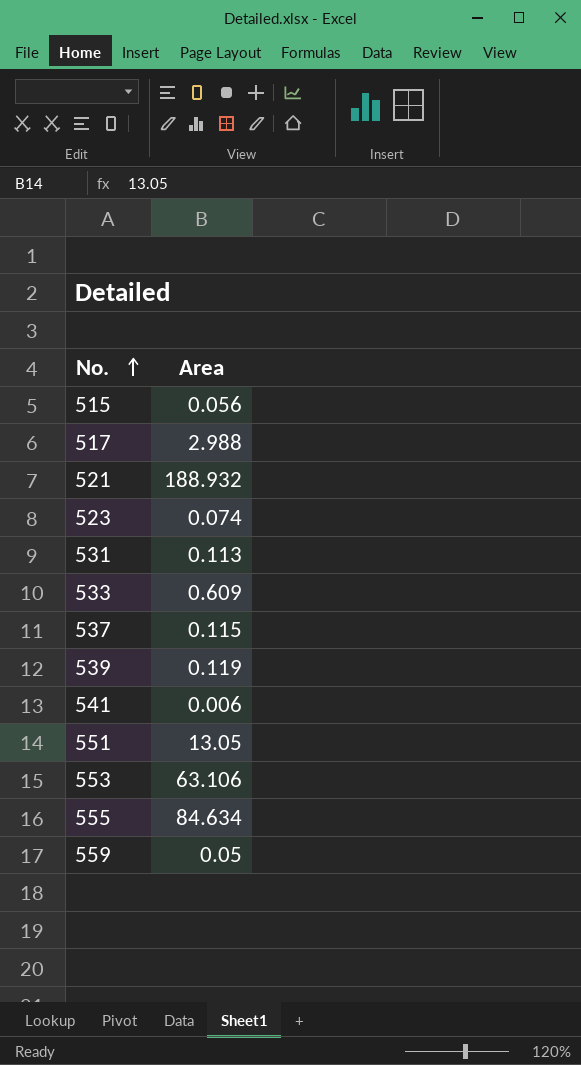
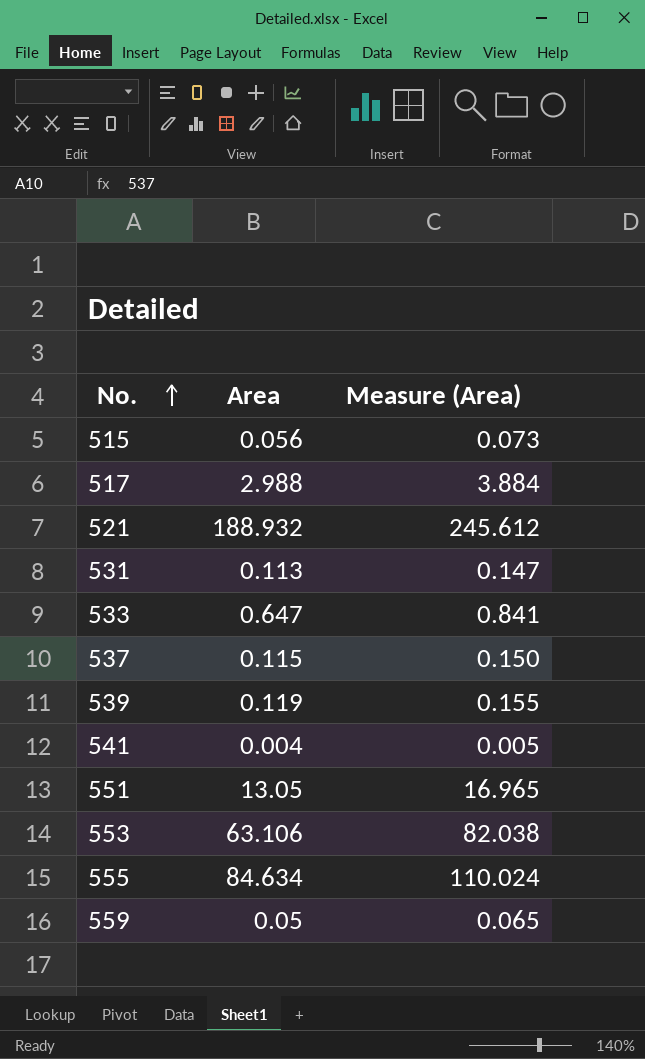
column Measure (Area) | formula: none -> [Area] * 1.3
row 523: 0.074 -> none
533 | Area: 0.609 -> 0.647
541 | Area: 0.006 -> 0.004

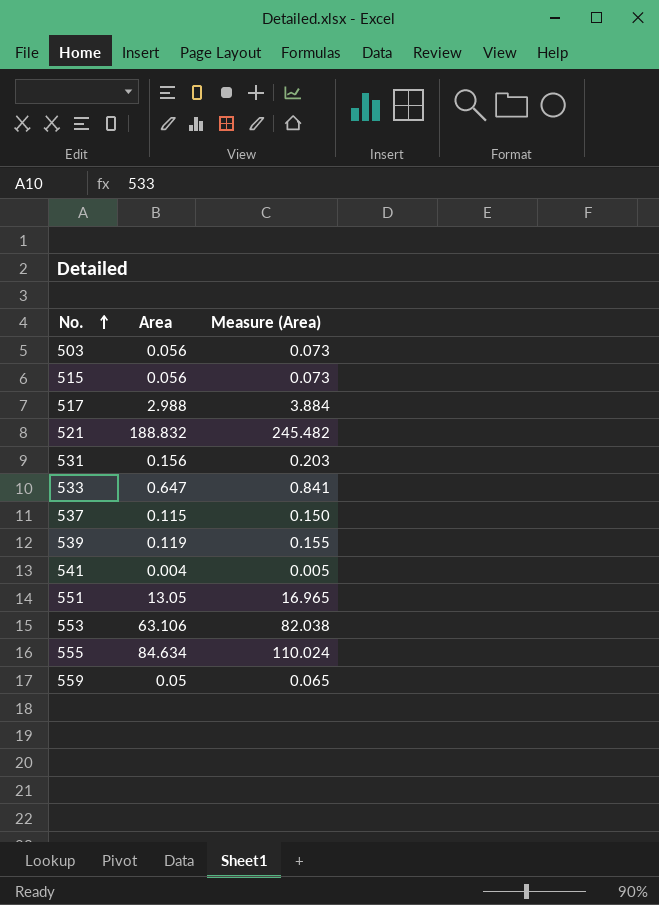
row 503: none -> 0.056 | 0.073
521 | Area: 188.932 -> 188.832
521 | Measure (Area): 245.612 -> 245.482
531 | Area: 0.113 -> 0.156
531 | Measure (Area): 0.147 -> 0.203

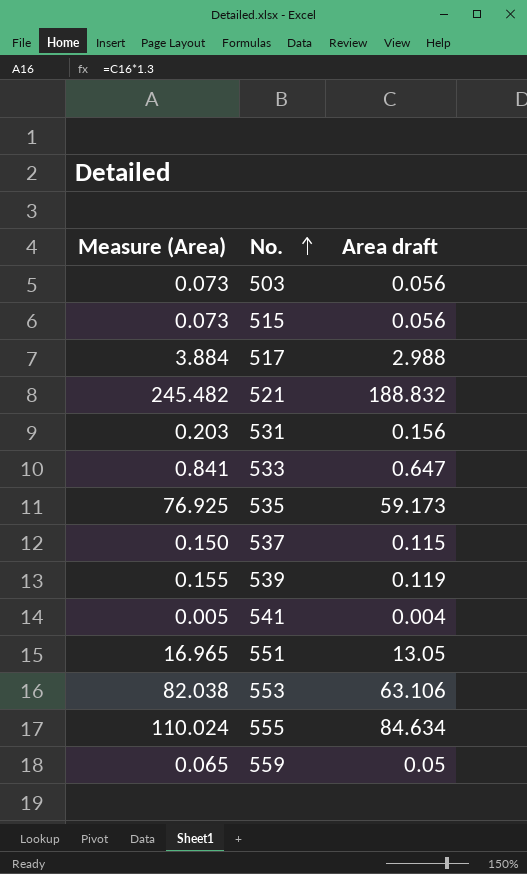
column Measure (Area) | position: 3 -> 1
column name: Area -> Area draft
row 535: none -> 76.925 | 59.173

